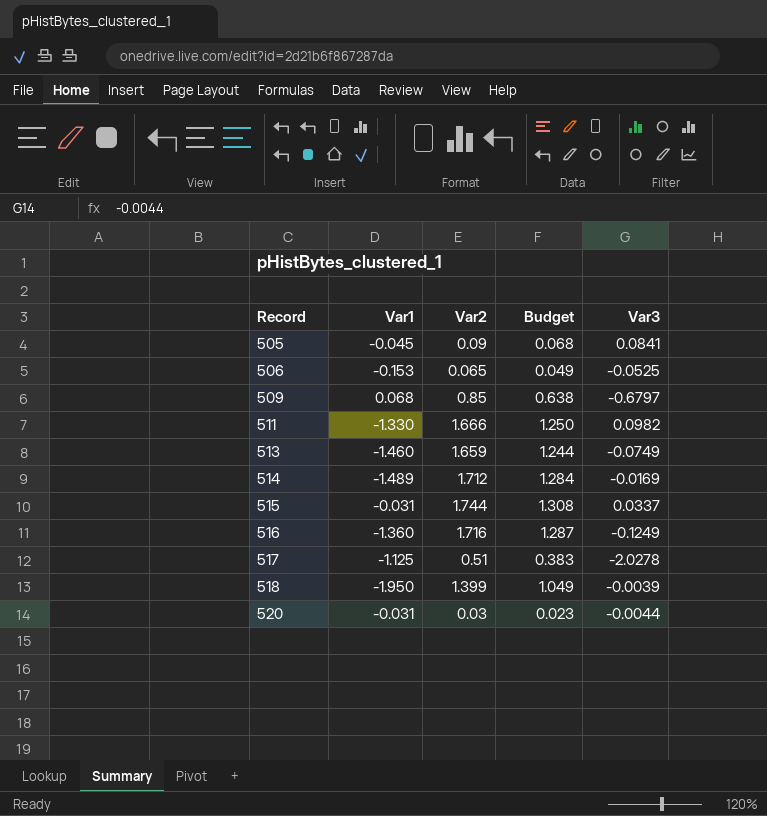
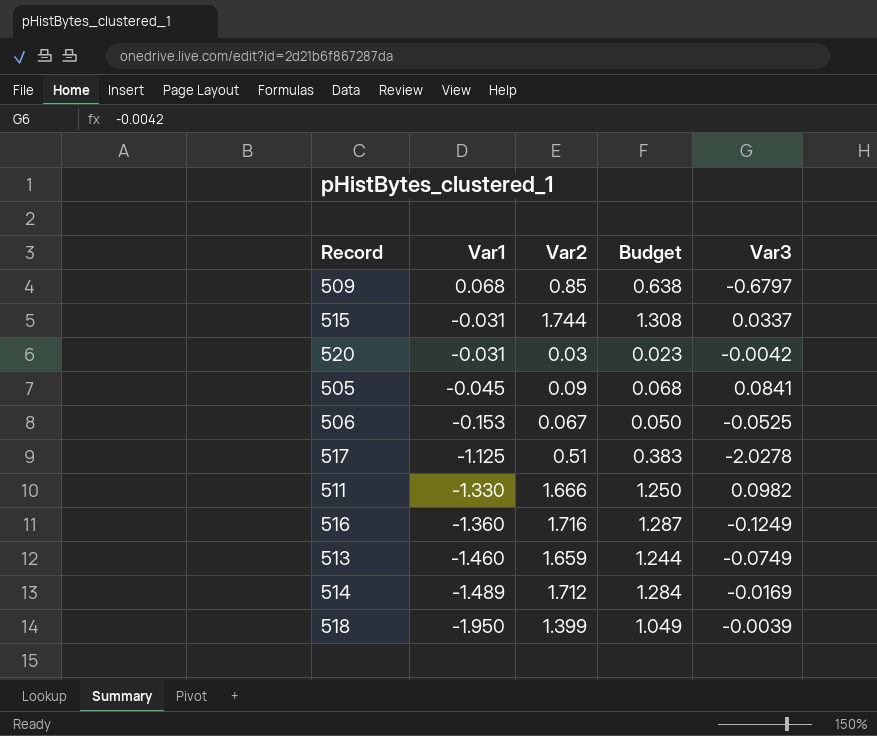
row order: Record ascending -> Var1 descending
520 | Var3: -0.0044 -> -0.0042
506 | Var2: 0.065 -> 0.067
506 | Budget: 0.049 -> 0.050

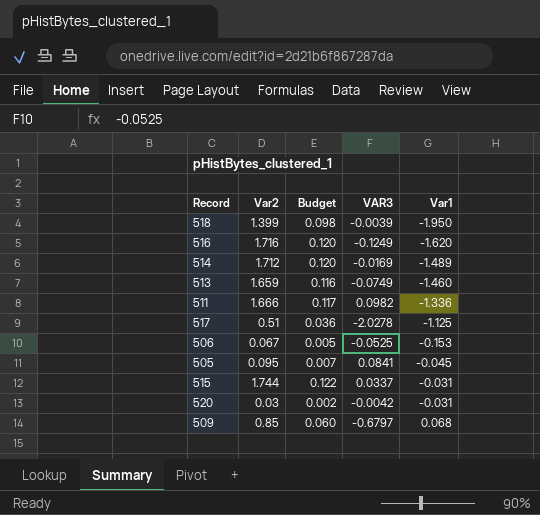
row order: Var1 descending -> Var1 ascending
column Budget | formula: [Var2] * 0.75 -> [Var2] * 0.07
column name: Var3 -> VAR3
column Var1 | position: 2 -> 5
516 | Var1: -1.360 -> -1.620
511 | Var1: -1.330 -> -1.336
505 | Var2: 0.09 -> 0.095

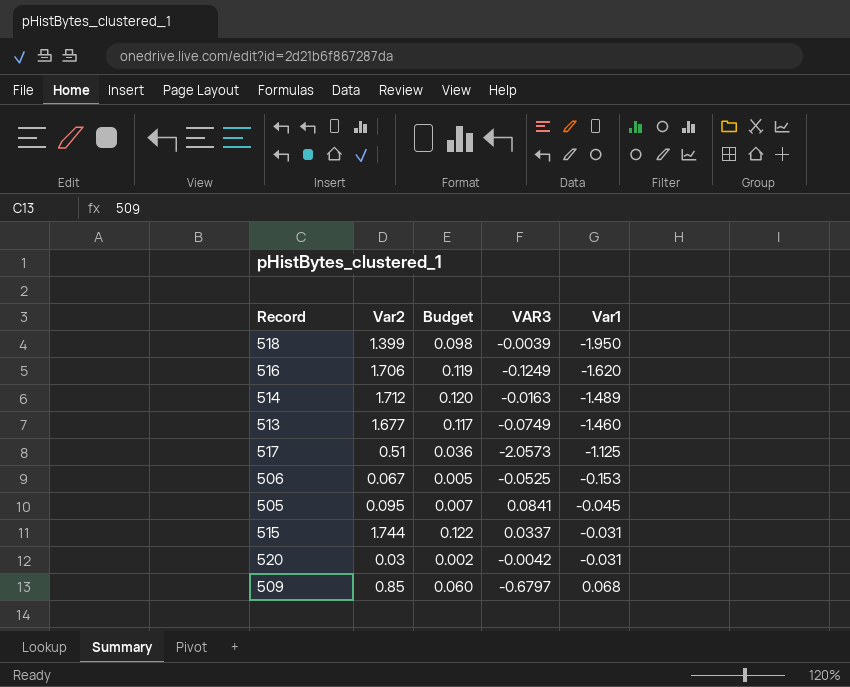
row 511: 1.666 | 0.117 | 0.0982 | -1.336 -> none
516 | Var2: 1.716 -> 1.706
516 | Budget: 0.120 -> 0.119
514 | VAR3: -0.0169 -> -0.0163
513 | Var2: 1.659 -> 1.677
513 | Budget: 0.116 -> 0.117
517 | VAR3: -2.0278 -> -2.0573

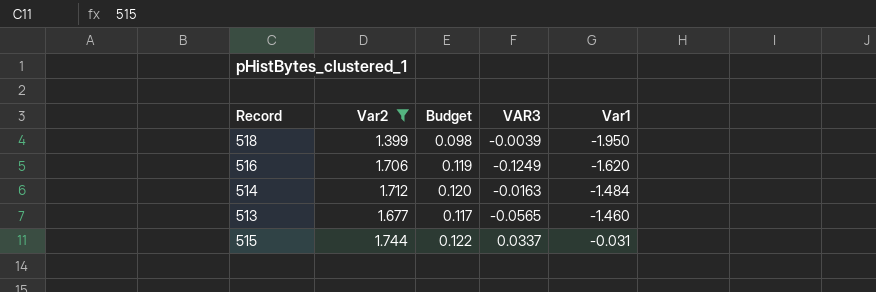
filter: none -> Var2 >= 1.399
514 | Var1: -1.489 -> -1.484
513 | VAR3: -0.0749 -> -0.0565

